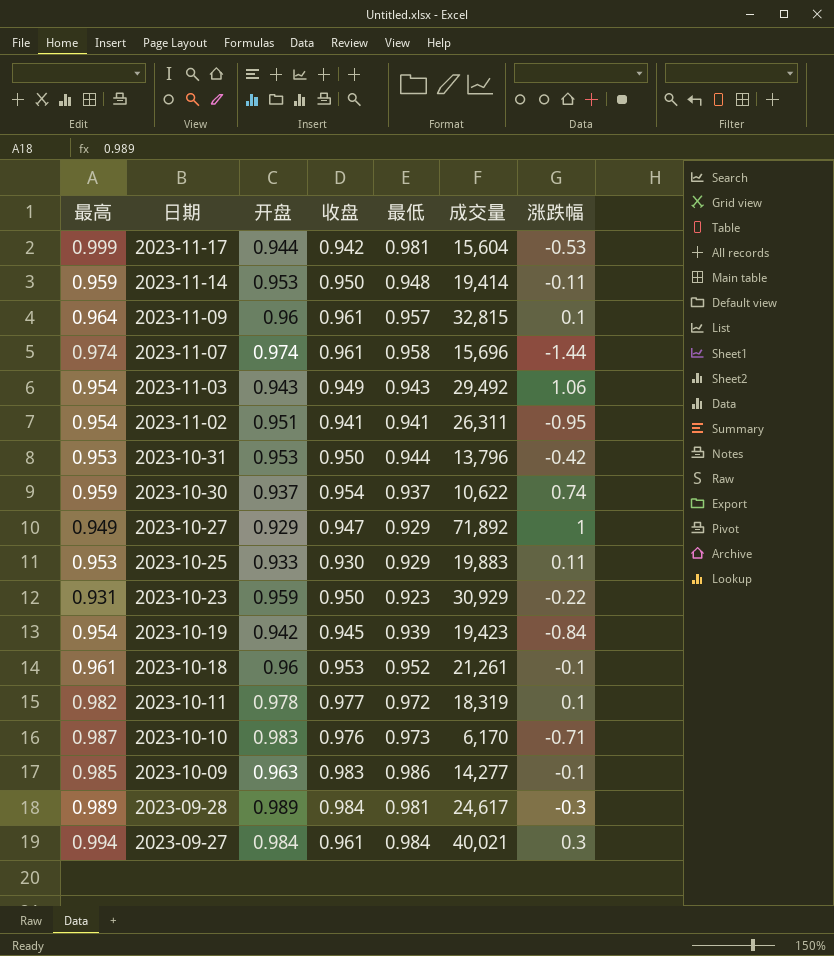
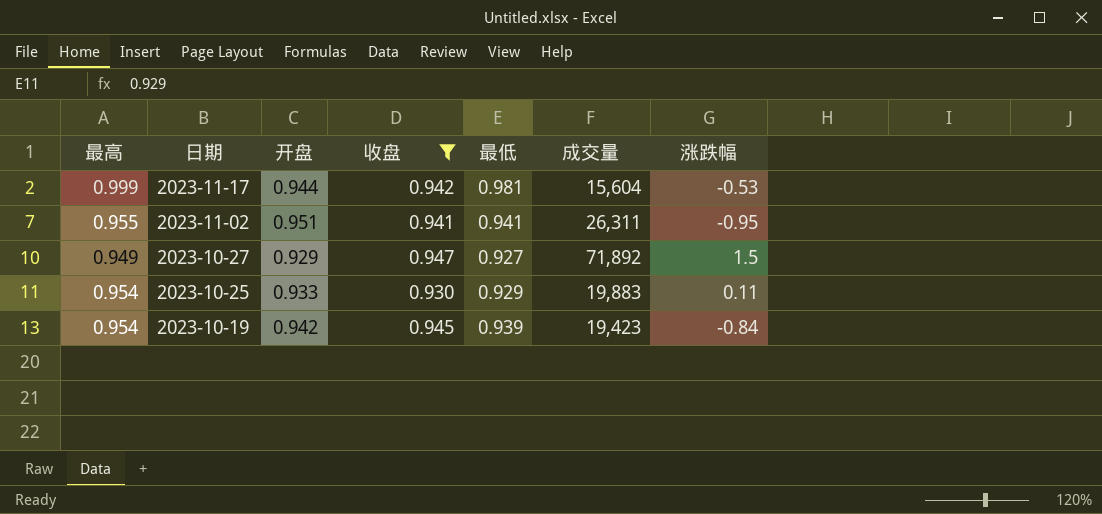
filter: none -> 收盘 <= 0.947
2023-11-02 | 最高: 0.954 -> 0.955
2023-10-27 | 最低: 0.929 -> 0.927
2023-10-27 | 涨跌幅: 1 -> 1.5
2023-10-25 | 最高: 0.953 -> 0.954

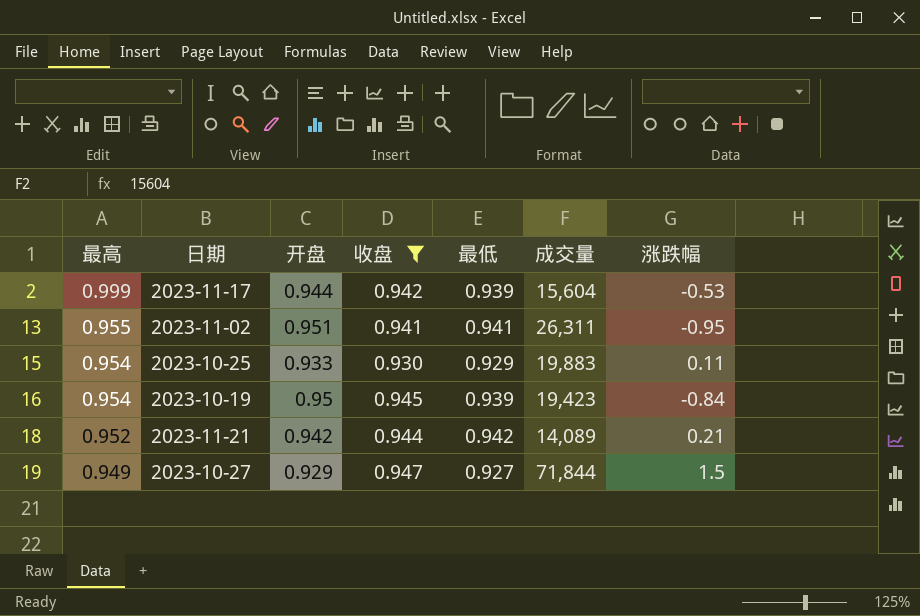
row order: 日期 descending -> 最高 descending
2023-11-17 | 最低: 0.981 -> 0.939
2023-10-19 | 开盘: 0.942 -> 0.95
row 2023-11-21: none -> 0.952 | 0.942 | 0.944 | 0.942 | 14,089 | 0.21
2023-10-27 | 成交量: 71,892 -> 71,844

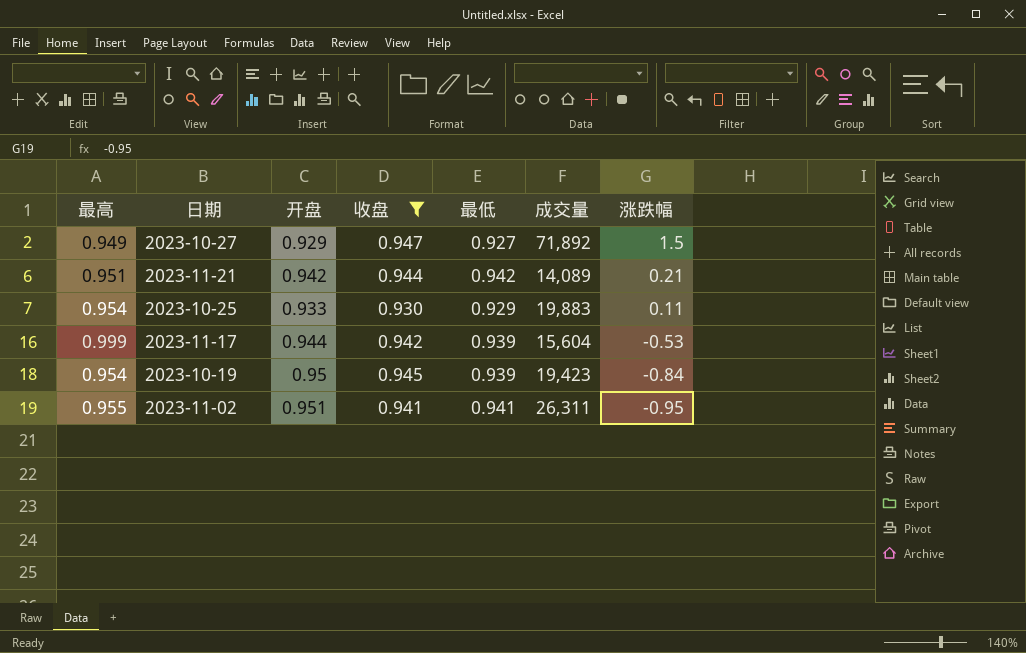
row order: 最高 descending -> 涨跌幅 descending
2023-10-27 | 成交量: 71,844 -> 71,892
2023-11-21 | 最高: 0.952 -> 0.951

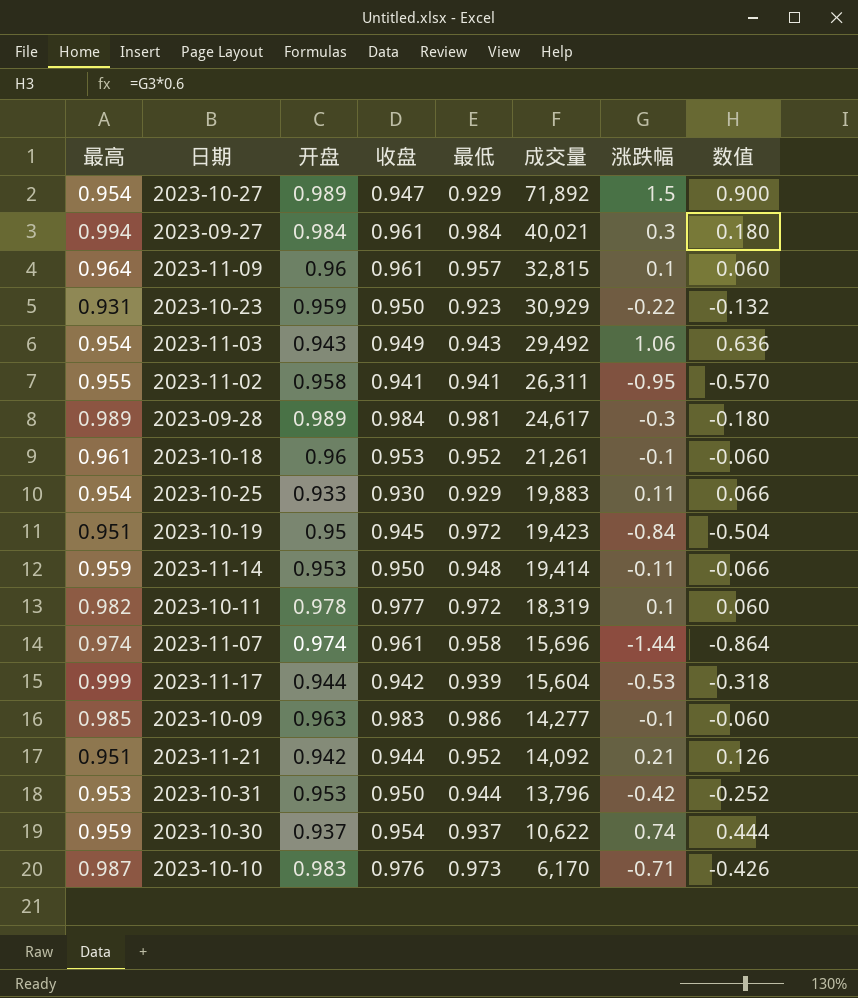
filter: 收盘 <= 0.947 -> none
row order: 涨跌幅 descending -> 成交量 descending
column 数值 | formula: none -> [涨跌幅] * 0.6
2023-10-27 | 最高: 0.949 -> 0.954
2023-10-27 | 开盘: 0.929 -> 0.989
2023-10-27 | 最低: 0.927 -> 0.929
2023-11-02 | 开盘: 0.951 -> 0.958
2023-10-19 | 最高: 0.954 -> 0.951
2023-10-19 | 最低: 0.939 -> 0.972
2023-11-21 | 最低: 0.942 -> 0.952
2023-11-21 | 成交量: 14,089 -> 14,092

